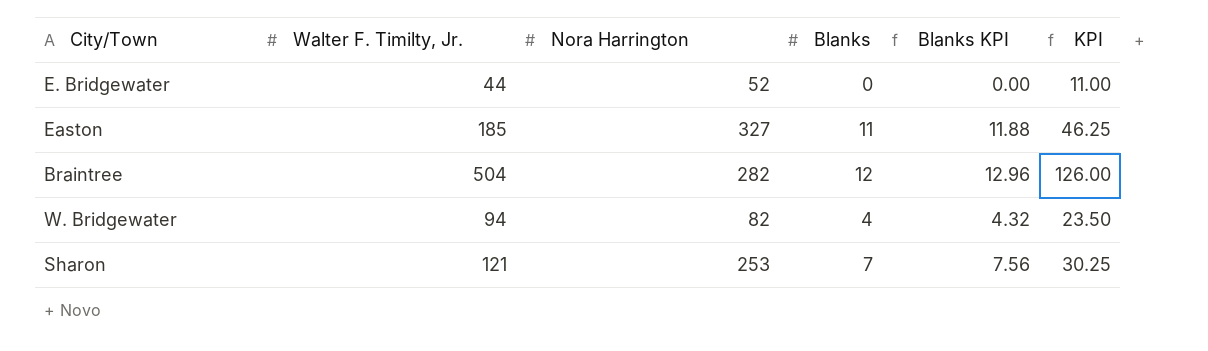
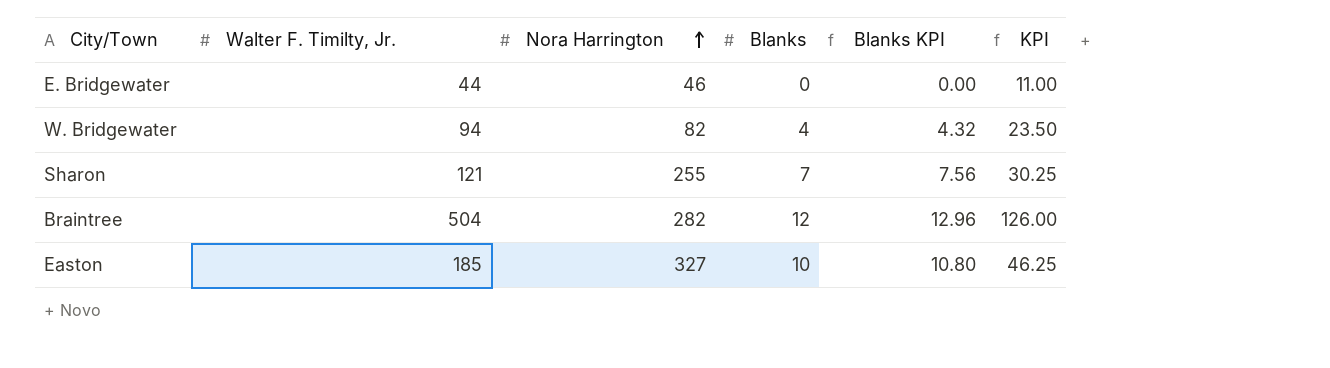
row order: none -> Nora Harrington ascending
E. Bridgewater | Nora Harrington: 52 -> 46
Sharon | Nora Harrington: 253 -> 255
Easton | Blanks: 11 -> 10
Easton | Blanks KPI: 11.88 -> 10.80

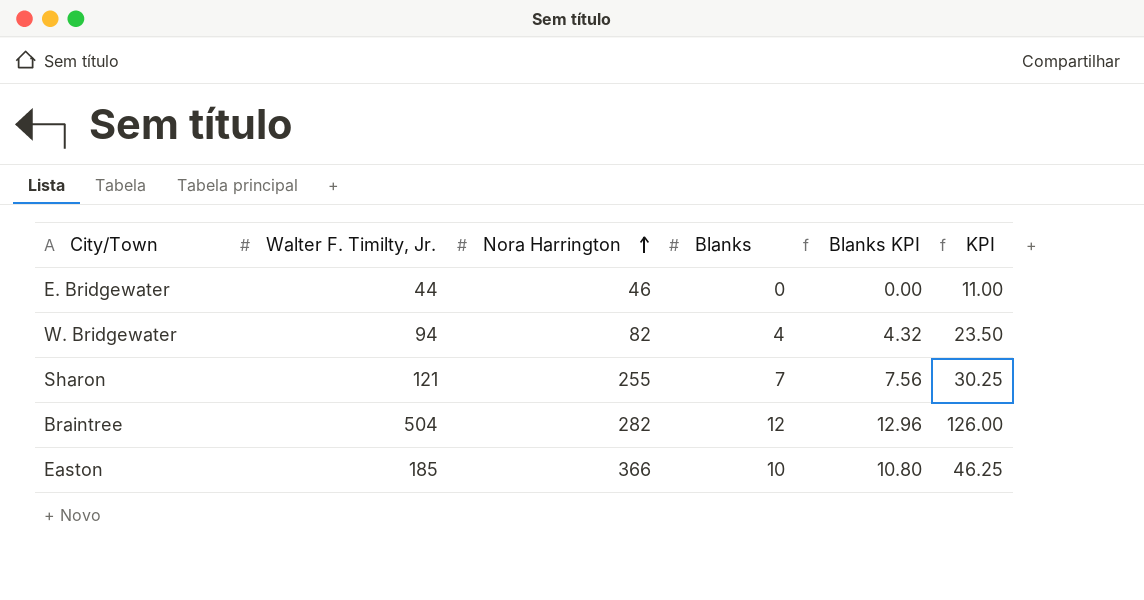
Easton | Nora Harrington: 327 -> 366

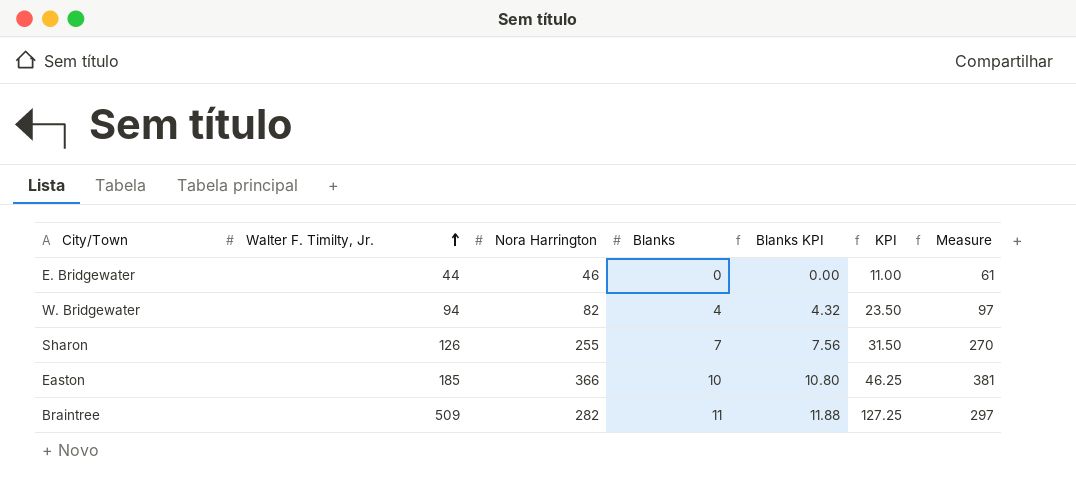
row order: Nora Harrington ascending -> Walter F. Timilty, Jr. ascending
column Measure | formula: none -> [Nora Harrington] + 15
Sharon | Walter F. Timilty, Jr.: 121 -> 126
Sharon | KPI: 30.25 -> 31.50
Braintree | Walter F. Timilty, Jr.: 504 -> 509
Braintree | Blanks: 12 -> 11
Braintree | Blanks KPI: 12.96 -> 11.88
Braintree | KPI: 126.00 -> 127.25

